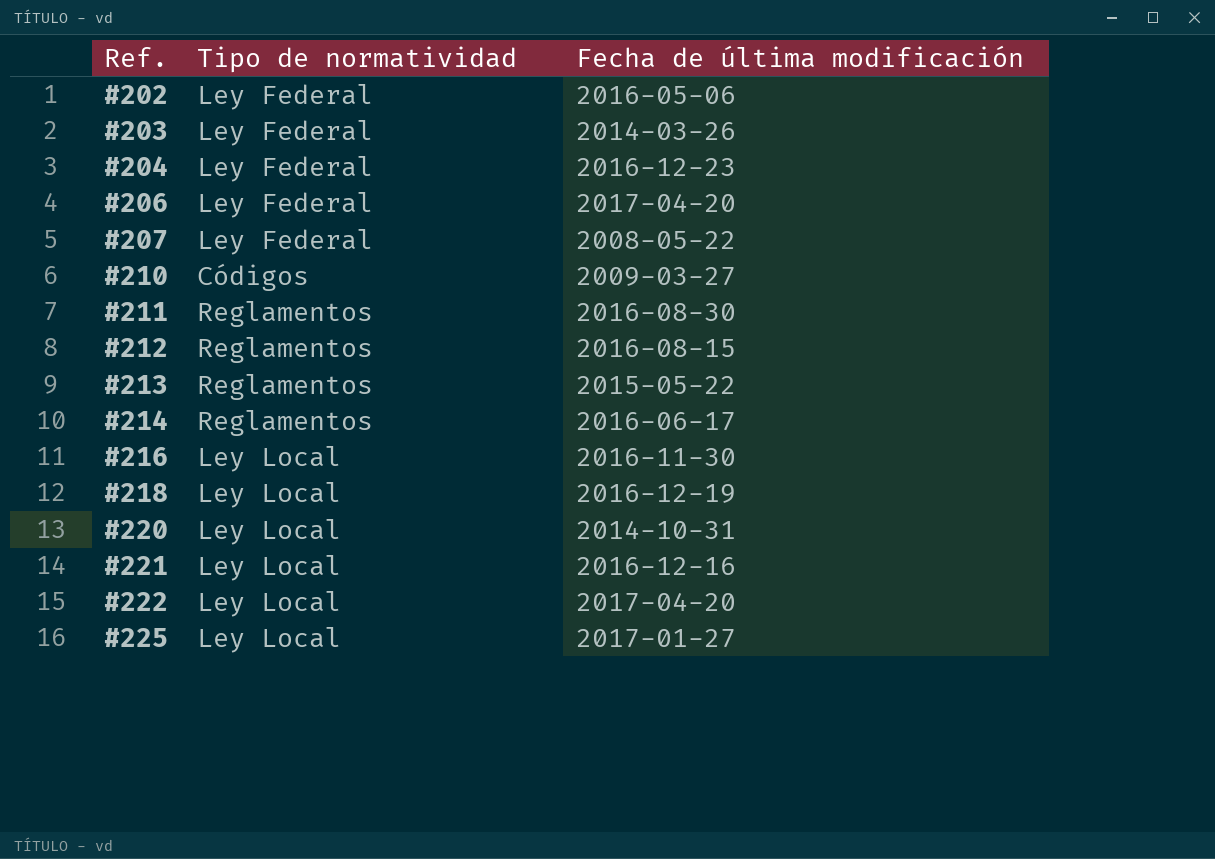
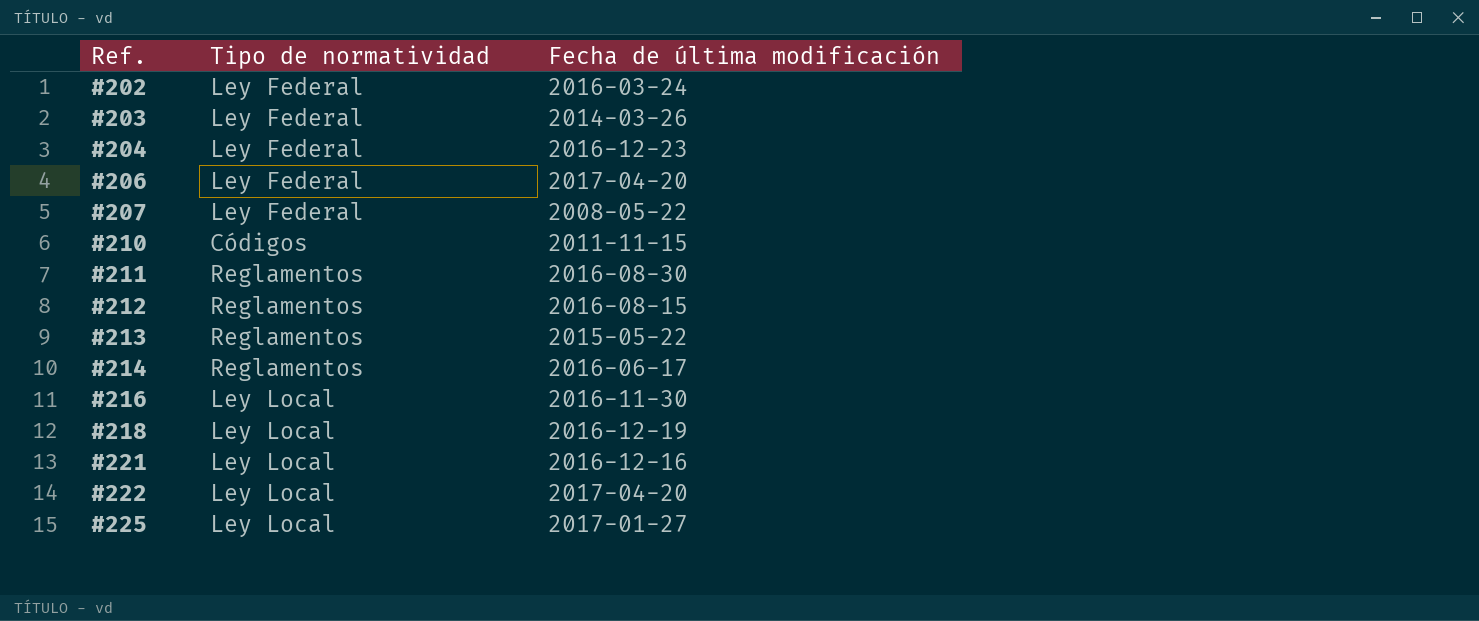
row #220: Ley Local | 2014-10-31 -> none
#202 | Fecha de última modificación: 2016-05-06 -> 2016-03-24
#210 | Fecha de última modificación: 2009-03-27 -> 2011-11-15

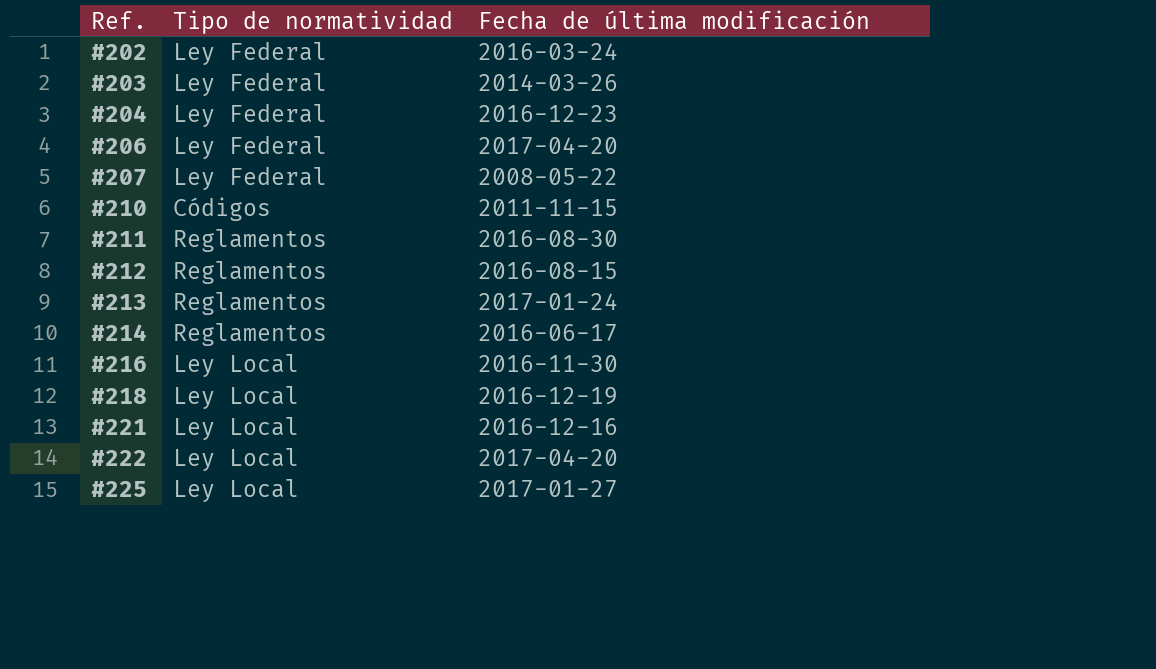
#213 | Fecha de última modificación: 2015-05-22 -> 2017-01-24

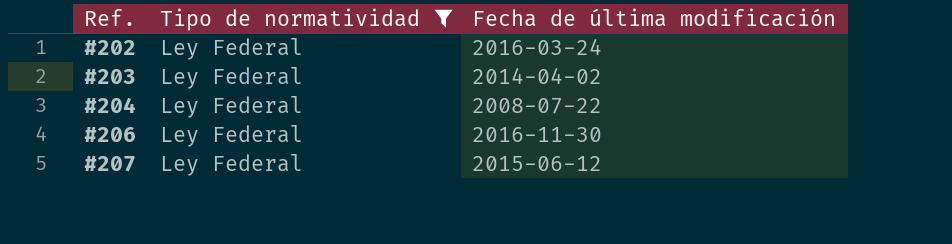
filter: none -> Tipo de normatividad = Ley Federal
#203 | Fecha de última modificación: 2014-03-26 -> 2014-04-02
#204 | Fecha de última modificación: 2016-12-23 -> 2008-07-22
#206 | Fecha de última modificación: 2017-04-20 -> 2016-11-30
#207 | Fecha de última modificación: 2008-05-22 -> 2015-06-12

